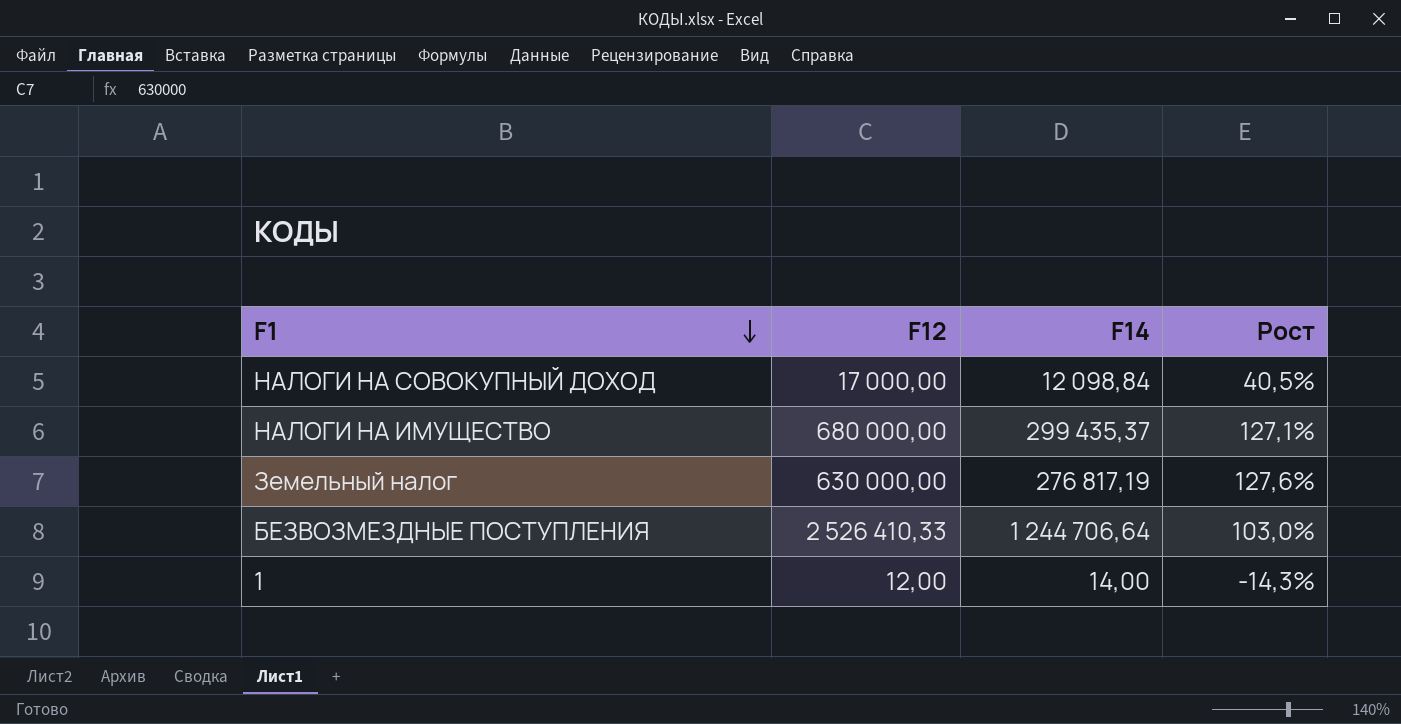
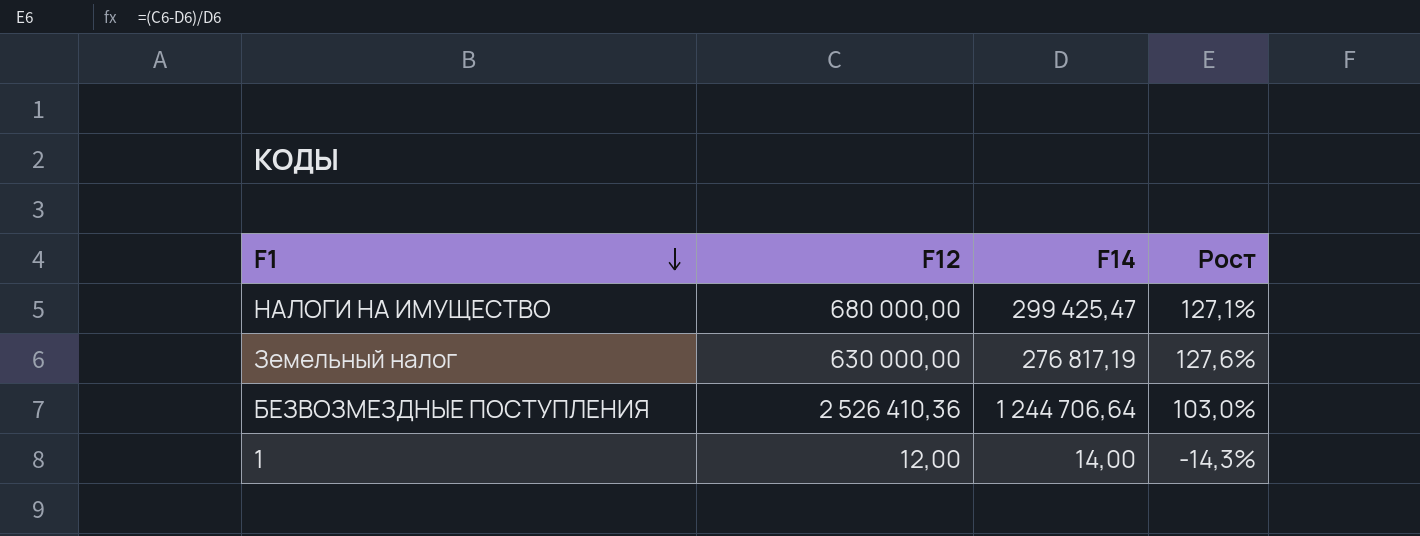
row НАЛОГИ НА СОВОКУПНЫЙ ДОХОД: 17 000,00 | 12 098,84 | 40,5% -> none
НАЛОГИ НА ИМУЩЕСТВО | F14: 299 435,37 -> 299 425,47
БЕЗВОЗМЕЗДНЫЕ ПОСТУПЛЕНИЯ | F12: 2 526 410,33 -> 2 526 410,36

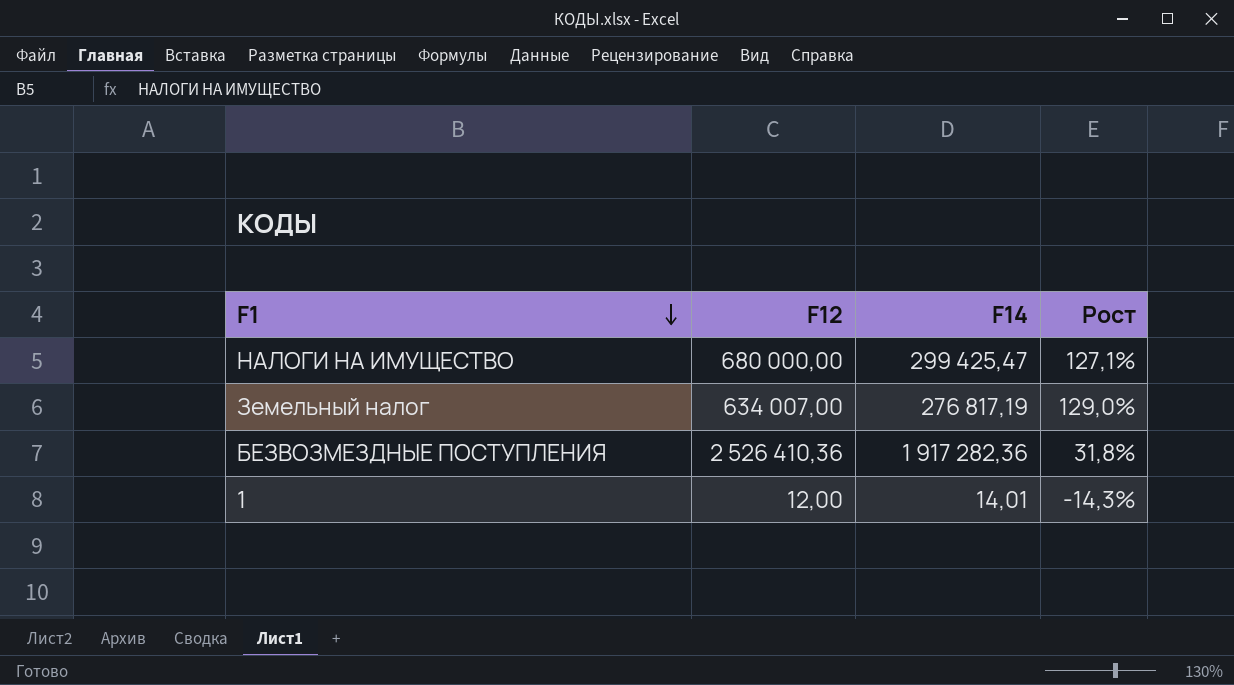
Земельный налог | F12: 630 000,00 -> 634 007,00
Земельный налог | Рост: 127,6% -> 129,0%
БЕЗВОЗМЕЗДНЫЕ ПОСТУПЛЕНИЯ | F14: 1 244 706,64 -> 1 917 282,36
БЕЗВОЗМЕЗДНЫЕ ПОСТУПЛЕНИЯ | Рост: 103,0% -> 31,8%
1 | F14: 14,00 -> 14,01

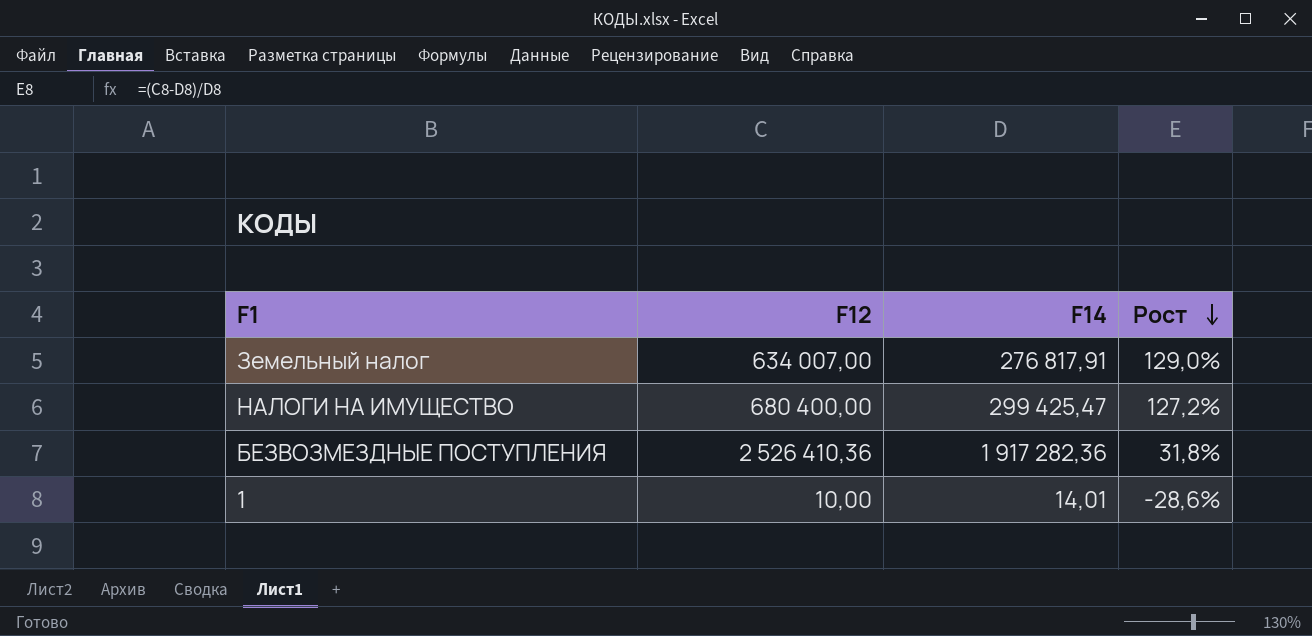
row order: F1 descending -> Рост descending
Земельный налог | F14: 276 817,19 -> 276 817,91
НАЛОГИ НА ИМУЩЕСТВО | F12: 680 000,00 -> 680 400,00
НАЛОГИ НА ИМУЩЕСТВО | Рост: 127,1% -> 127,2%
1 | F12: 12,00 -> 10,00
1 | Рост: -14,3% -> -28,6%

